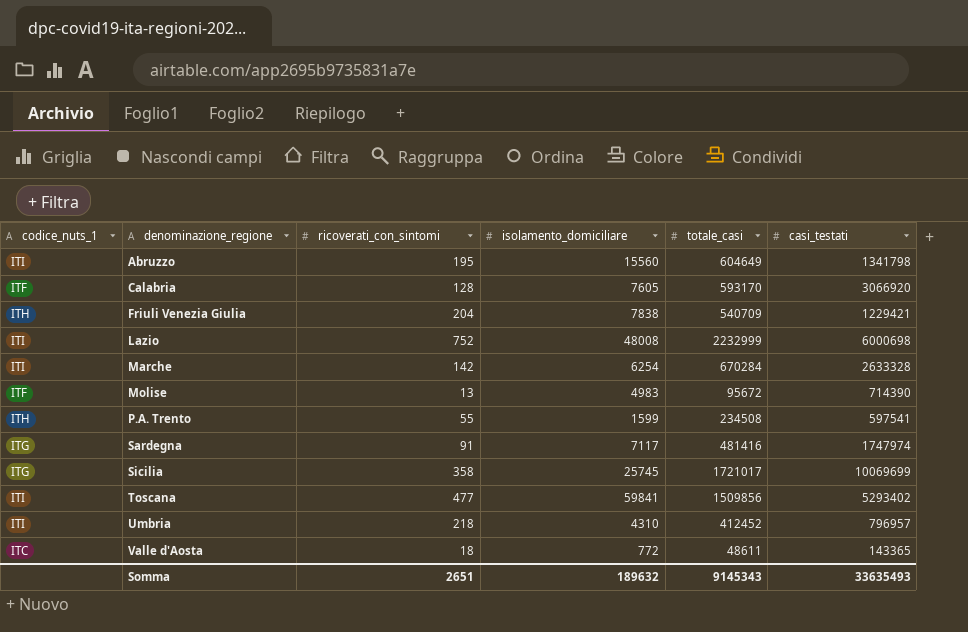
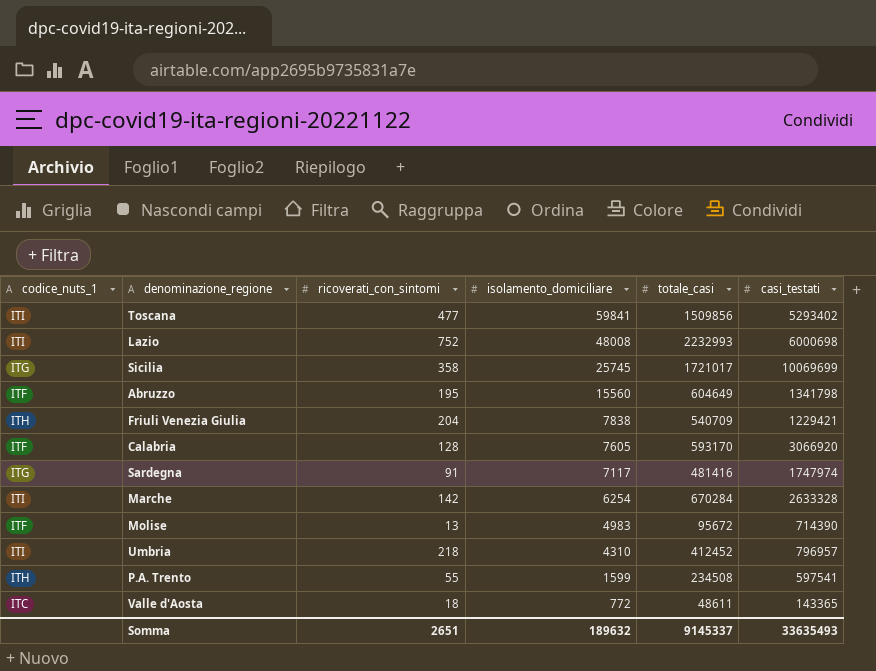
row order: denominazione_regione ascending -> isolamento_domiciliare descending
Lazio | totale_casi: 2232999 -> 2232993
Abruzzo | codice_nuts_1: ITI -> ITF
Somma | totale_casi: 9145343 -> 9145337

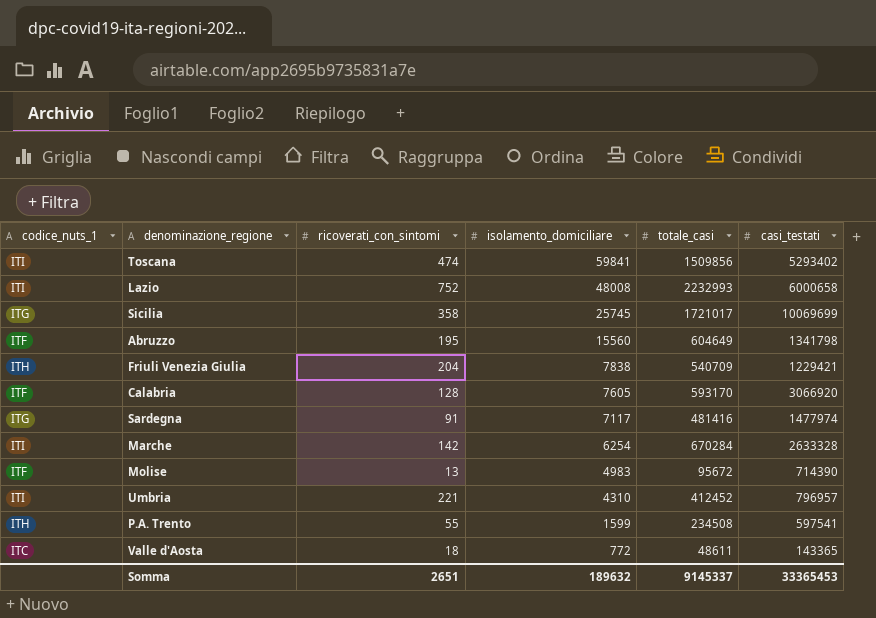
Toscana | ricoverati_con_sintomi: 477 -> 474
Lazio | casi_testati: 6000698 -> 6000658
Sardegna | casi_testati: 1747974 -> 1477974
Umbria | ricoverati_con_sintomi: 218 -> 221
Somma | casi_testati: 33635493 -> 33365453

